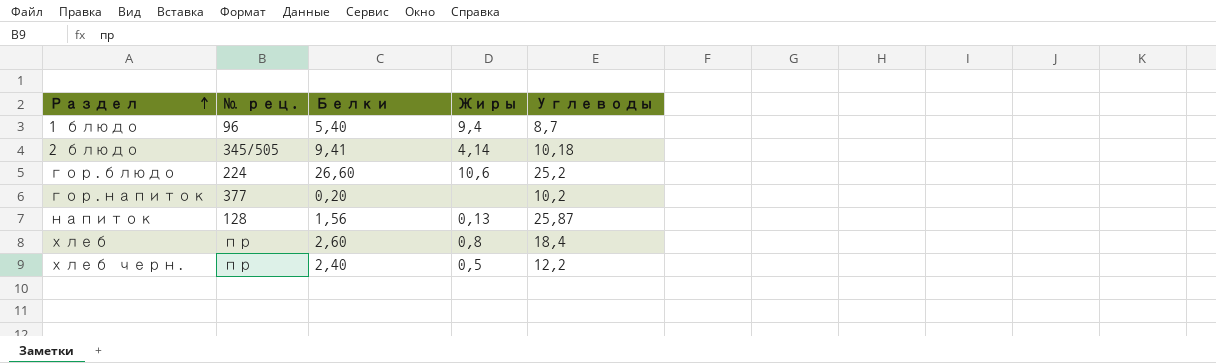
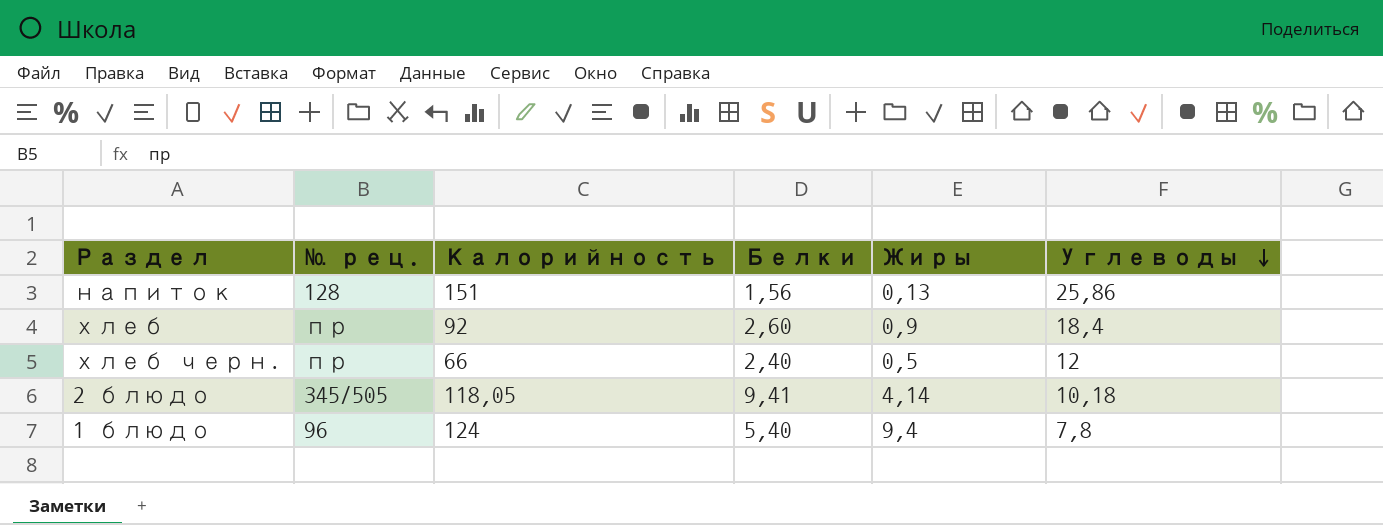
row order: Раздел ascending -> Углеводы descending
column Калорийность | position: none -> 3
row гор.блюдо: 224 | 26,60 | 10,6 | 25,2 -> none
row гор.напиток: 377 | 0,20 | none | 10,2 -> none
напиток | Углеводы: 25,87 -> 25,86
хлеб | Жиры: 0,8 -> 0,9
хлеб черн. | Углеводы: 12,2 -> 12
1 блюдо | Углеводы: 8,7 -> 7,8

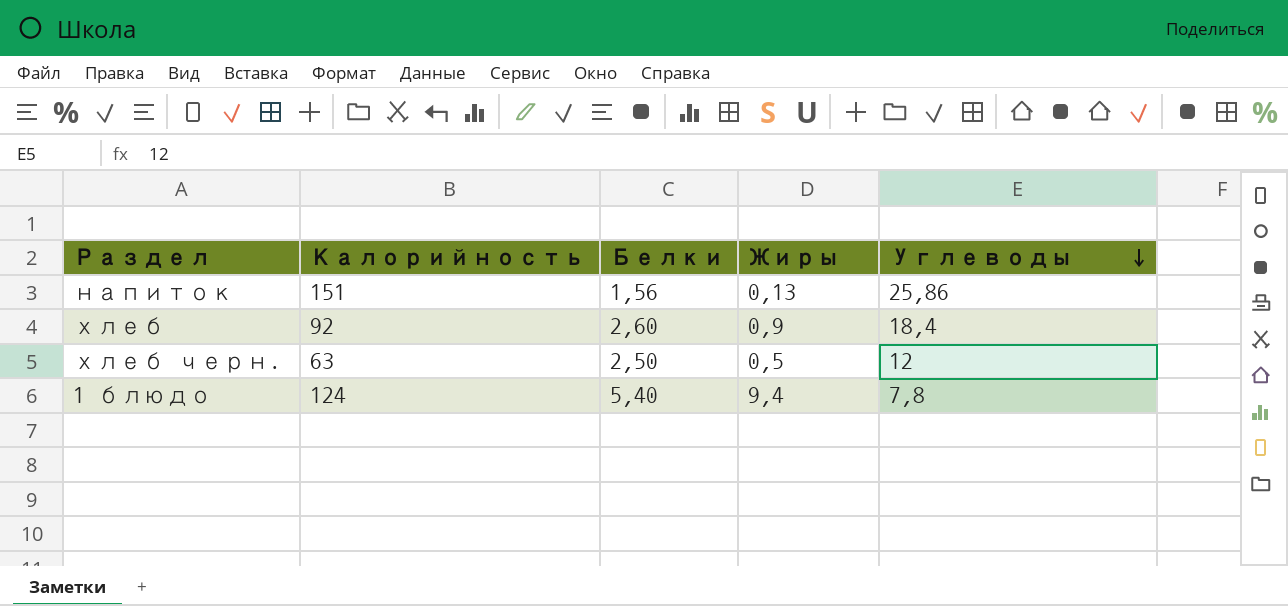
column № рец. | position: 2 -> none
row 2 блюдо: 345/505 | 118,05 | 9,41 | 4,14 | 10,18 -> none
хлеб черн. | Калорийность: 66 -> 63
хлеб черн. | Белки: 2,40 -> 2,50

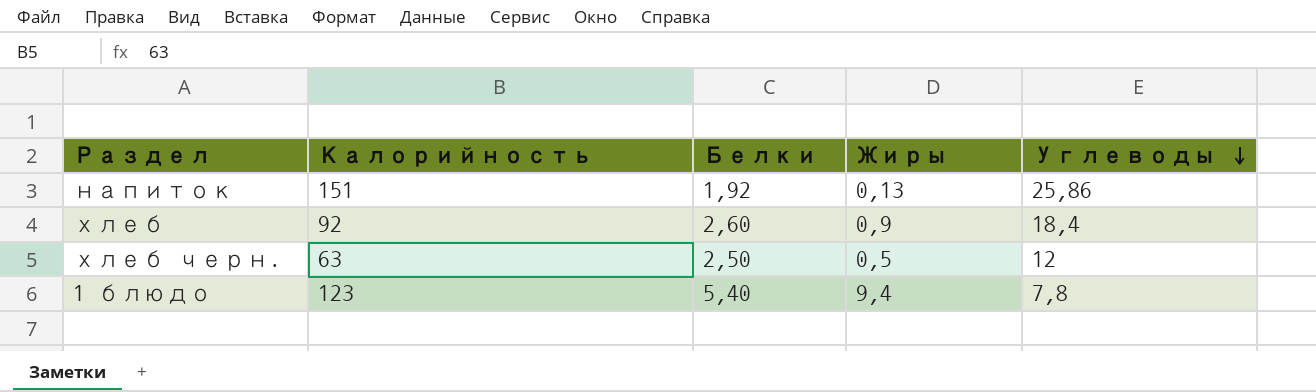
напиток | Белки: 1,56 -> 1,92
1 блюдо | Калорийность: 124 -> 123

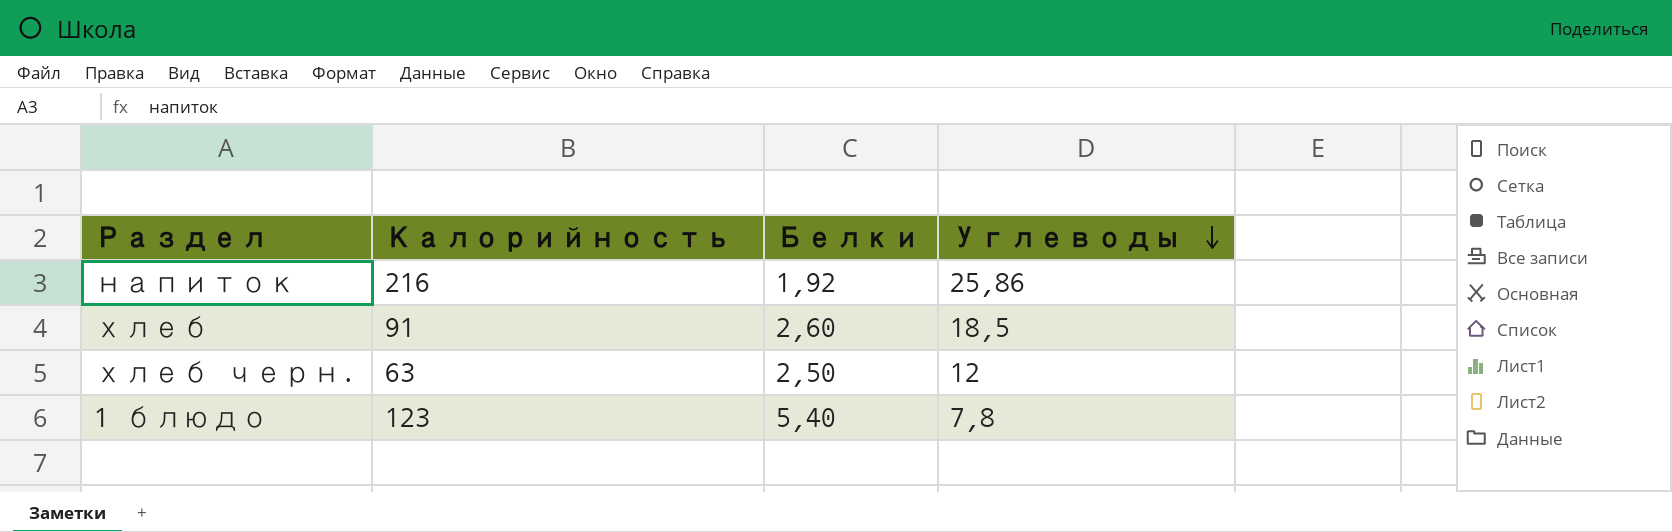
column Жиры | position: 4 -> none
напиток | Калорийность: 151 -> 216
хлеб | Калорийность: 92 -> 91
хлеб | Углеводы: 18,4 -> 18,5

